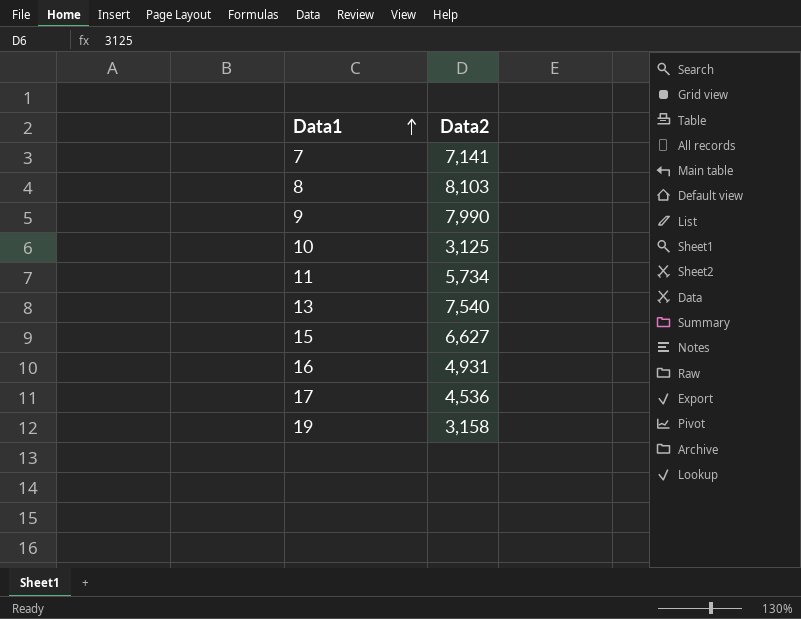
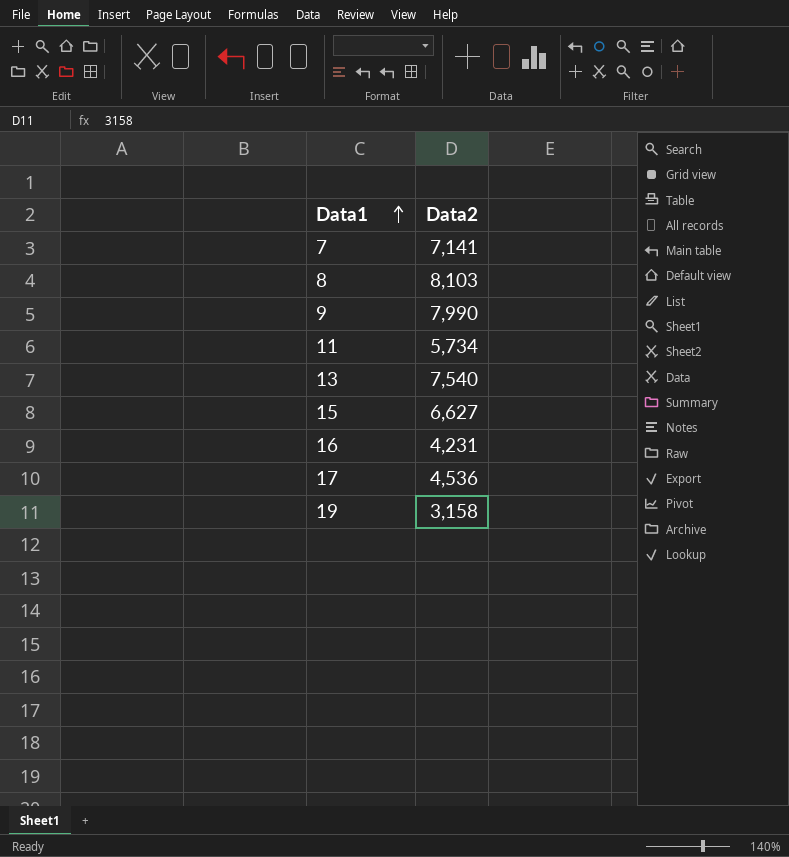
row 10: 3,125 -> none
16 | Data2: 4,931 -> 4,231

